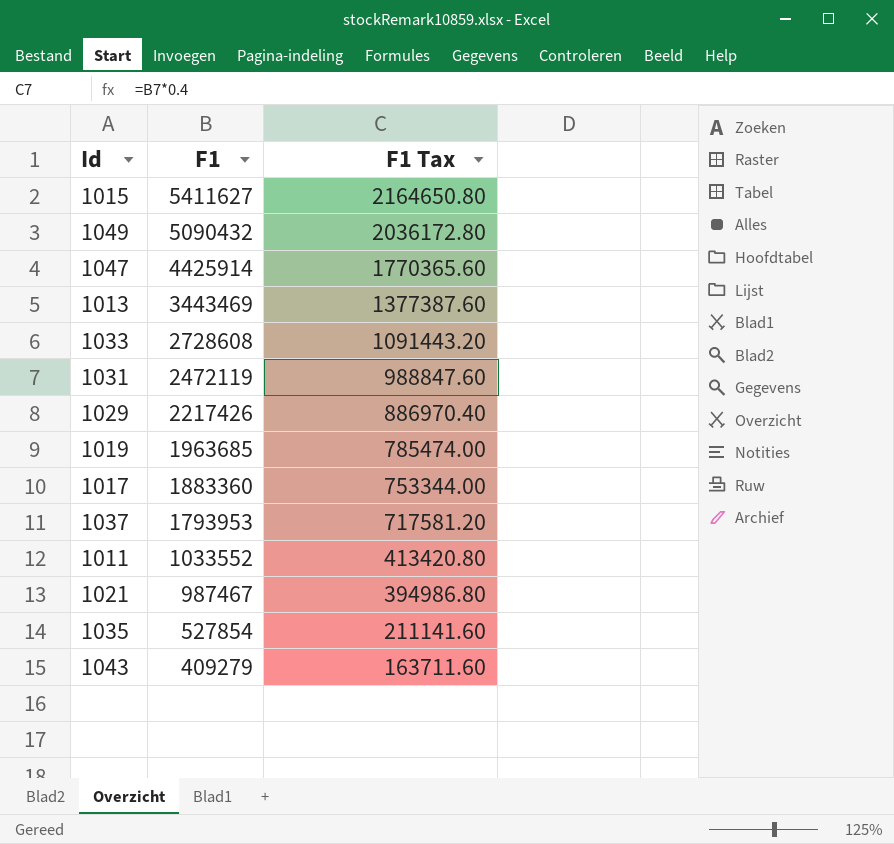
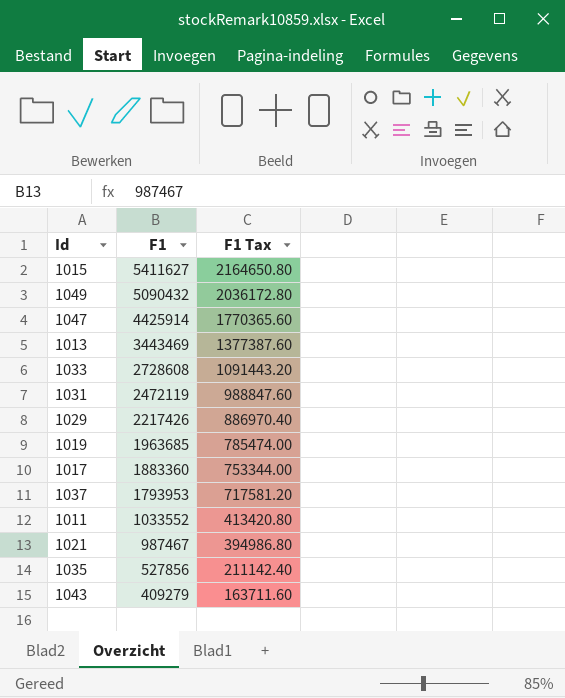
1035 | F1: 527854 -> 527856
1035 | F1 Tax: 211141.60 -> 211142.40

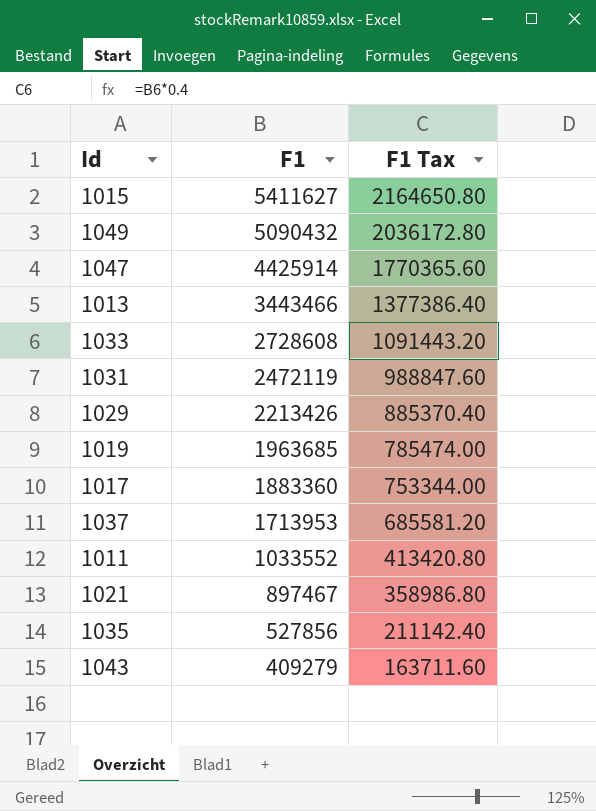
1013 | F1: 3443469 -> 3443466
1013 | F1 Tax: 1377387.60 -> 1377386.40
1029 | F1: 2217426 -> 2213426
1029 | F1 Tax: 886970.40 -> 885370.40
1037 | F1: 1793953 -> 1713953
1037 | F1 Tax: 717581.20 -> 685581.20
1021 | F1: 987467 -> 897467
1021 | F1 Tax: 394986.80 -> 358986.80

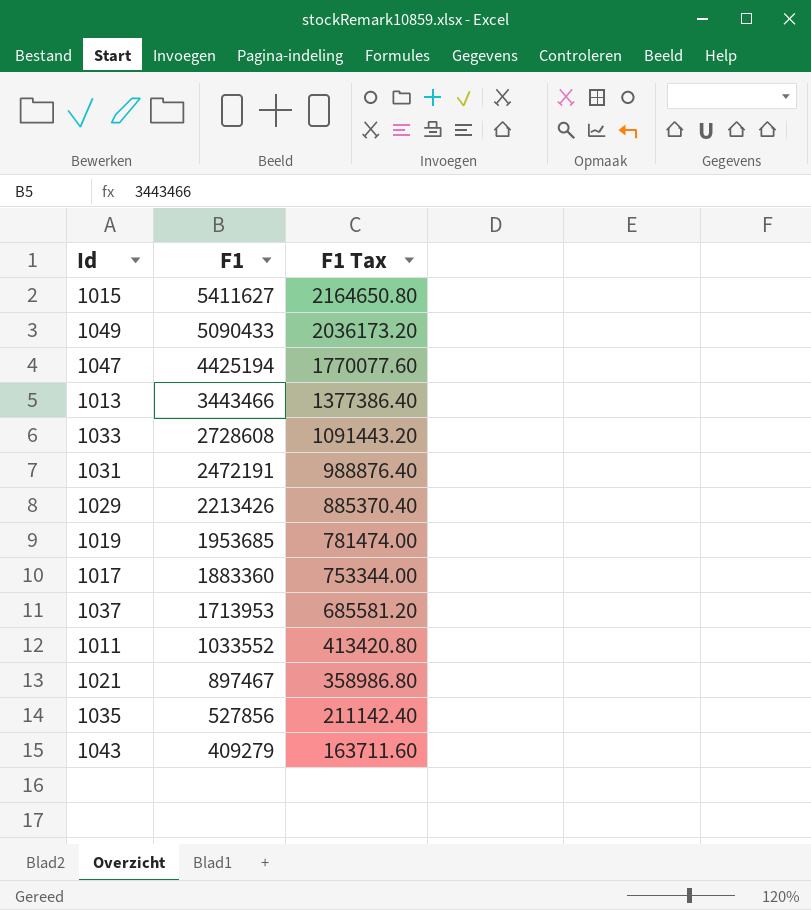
1049 | F1: 5090432 -> 5090433
1049 | F1 Tax: 2036172.80 -> 2036173.20
1047 | F1: 4425914 -> 4425194
1047 | F1 Tax: 1770365.60 -> 1770077.60
1031 | F1: 2472119 -> 2472191
1031 | F1 Tax: 988847.60 -> 988876.40
1019 | F1: 1963685 -> 1953685
1019 | F1 Tax: 785474.00 -> 781474.00

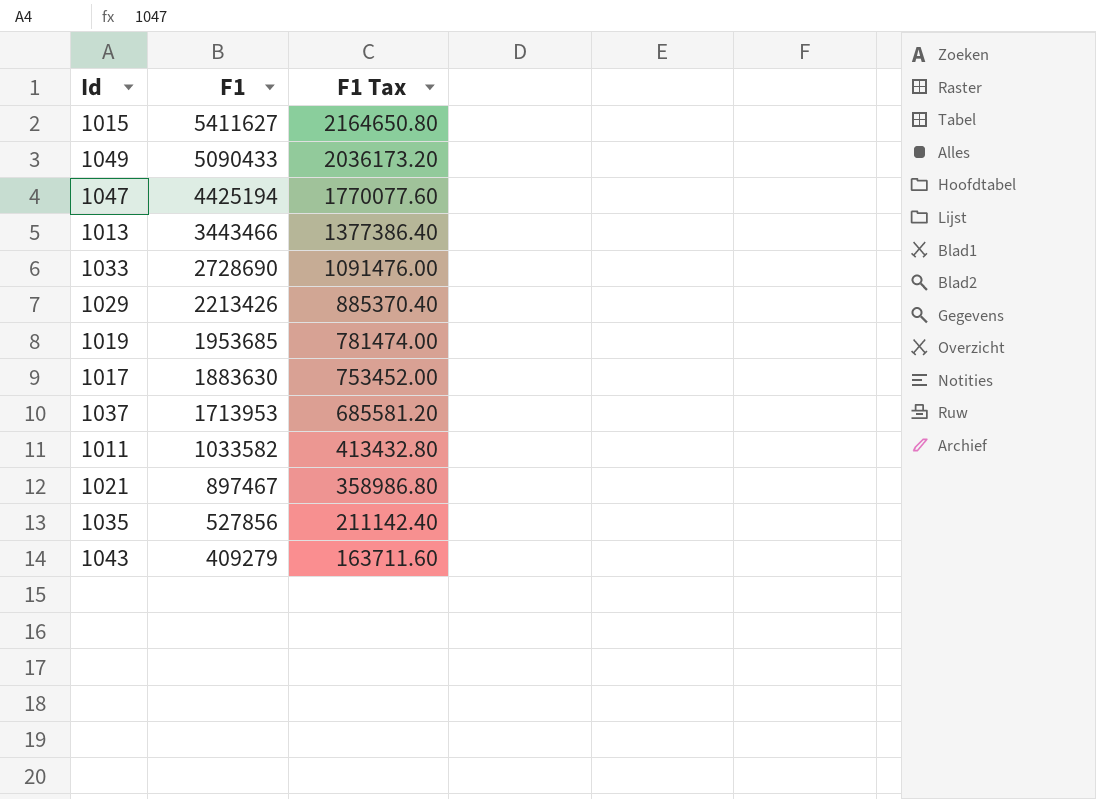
row 1031: 2472191 | 988876.40 -> none
1033 | F1: 2728608 -> 2728690
1033 | F1 Tax: 1091443.20 -> 1091476.00
1017 | F1: 1883360 -> 1883630
1017 | F1 Tax: 753344.00 -> 753452.00
1011 | F1: 1033552 -> 1033582
1011 | F1 Tax: 413420.80 -> 413432.80

